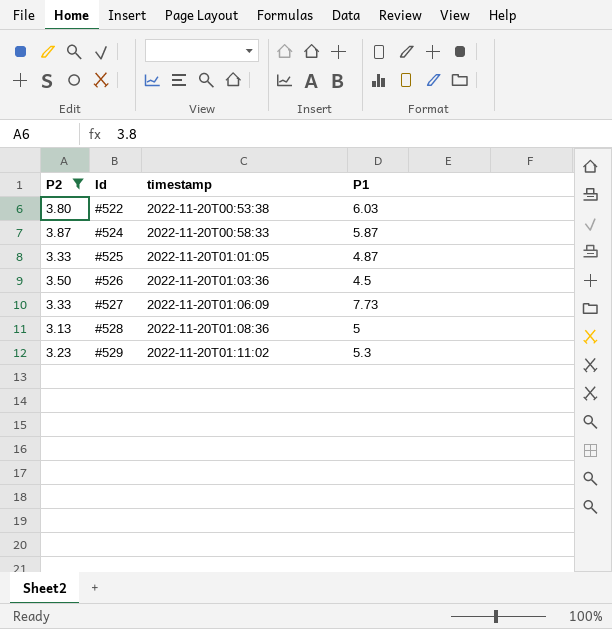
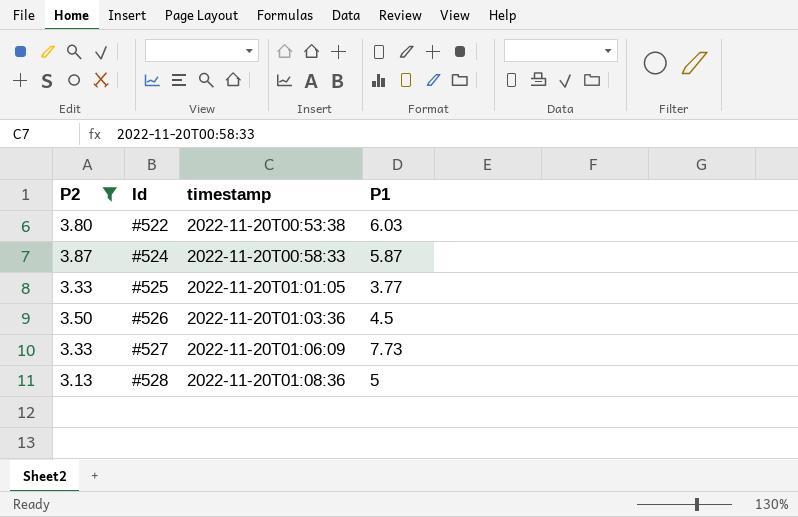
row #529: 3.23 | 2022-11-20T01:11:02 | 5.3 -> none
#525 | P1: 4.87 -> 3.77

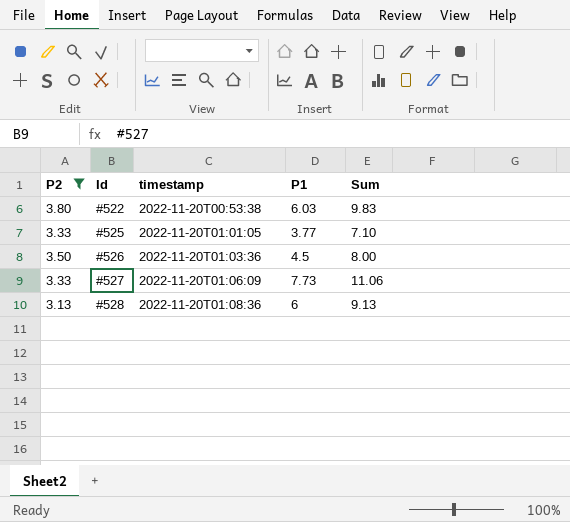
column Sum | formula: none -> [P2] + [P1]
row #524: 3.87 | 2022-11-20T00:58:33 | 5.87 -> none
#528 | P1: 5 -> 6

